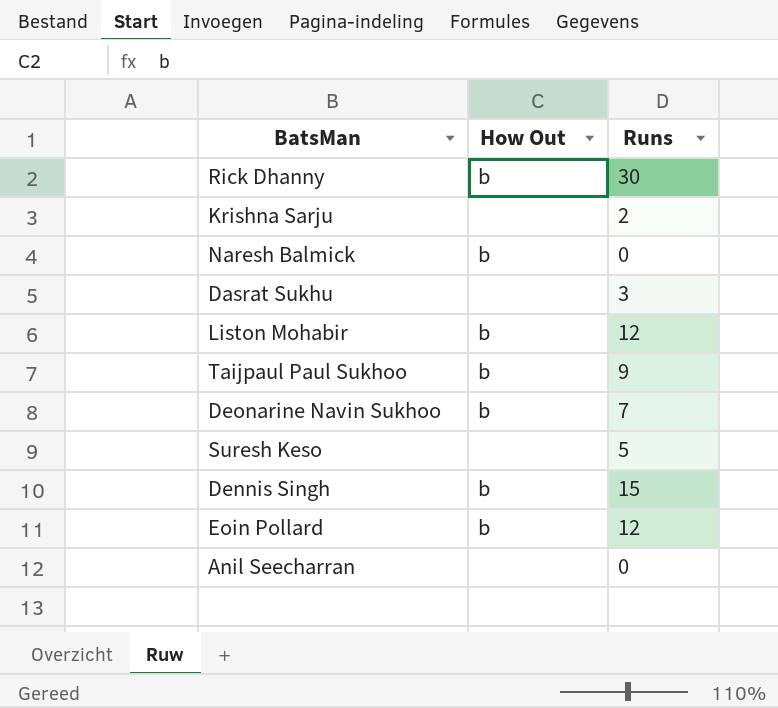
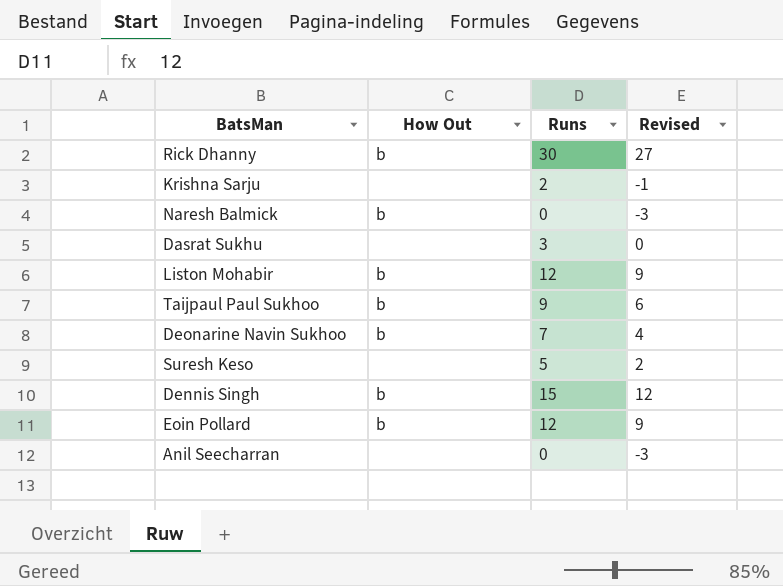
column Revised | formula: none -> [Runs] - 3

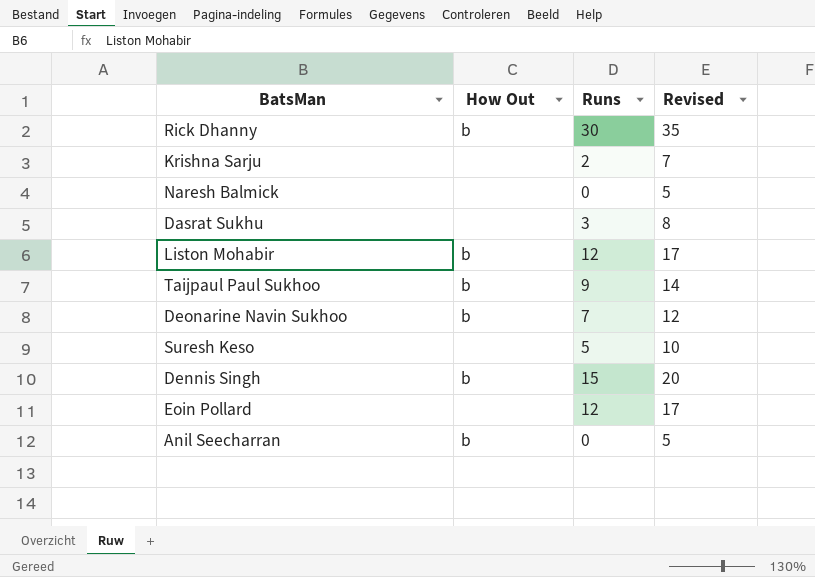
column Revised | formula: [Runs] - 3 -> [Runs] + 5
Naresh Balmick | How Out: b -> none
Eoin Pollard | How Out: b -> none
Anil Seecharran | How Out: none -> b

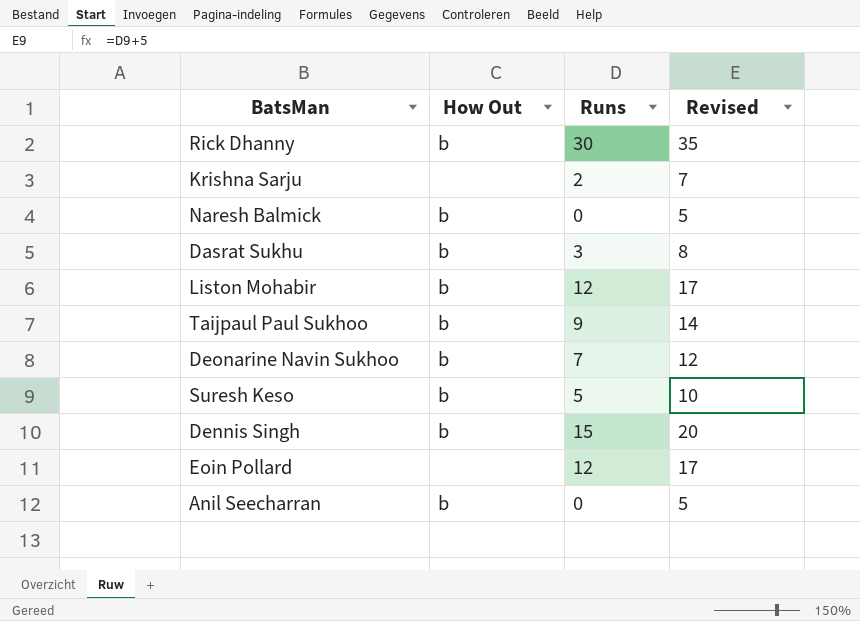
Naresh Balmick | How Out: none -> b
Dasrat Sukhu | How Out: none -> b
Suresh Keso | How Out: none -> b

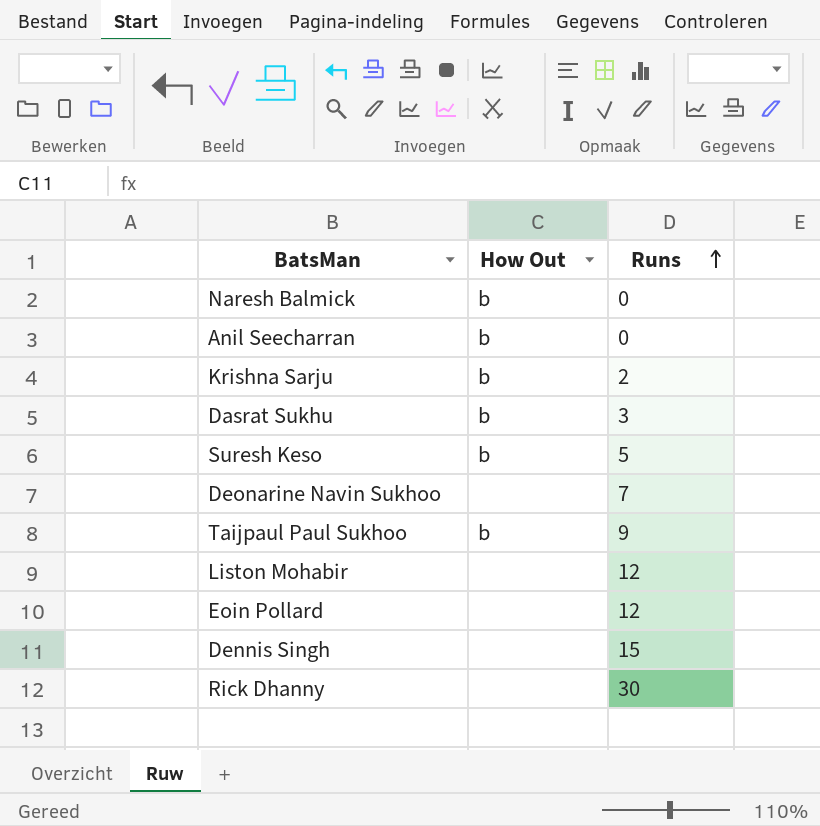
row order: none -> Runs ascending
column Revised | formula: [Runs] + 5 -> none
Krishna Sarju | How Out: none -> b
Deonarine Navin Sukhoo | How Out: b -> none
Liston Mohabir | How Out: b -> none
Dennis Singh | How Out: b -> none
Rick Dhanny | How Out: b -> none

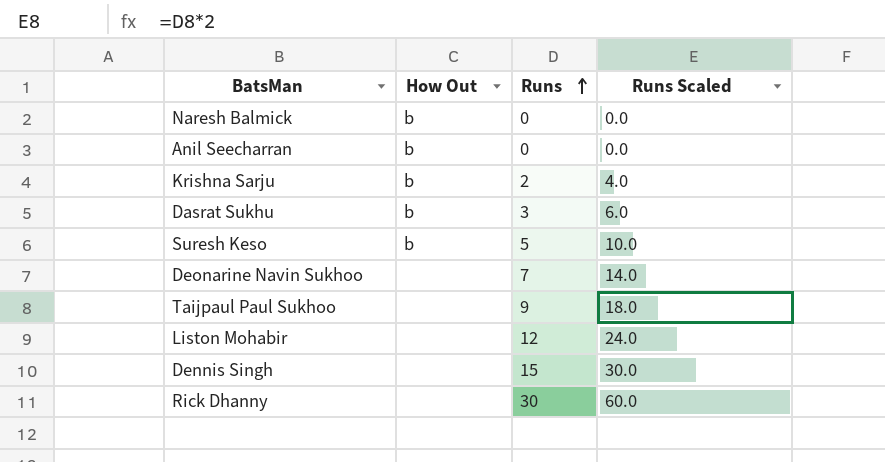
column Runs Scaled | formula: none -> [Runs] * 2
row Eoin Pollard: none | 12 -> none
Taijpaul Paul Sukhoo | How Out: b -> none

